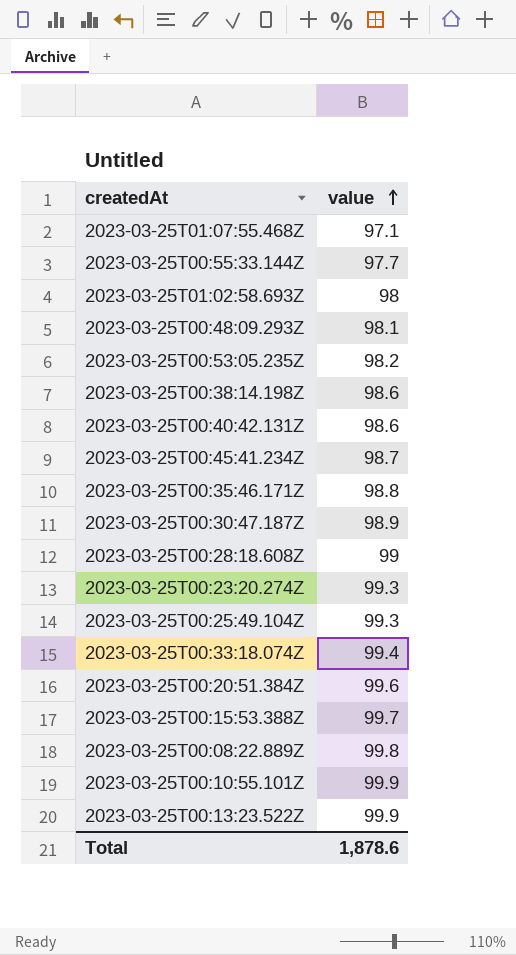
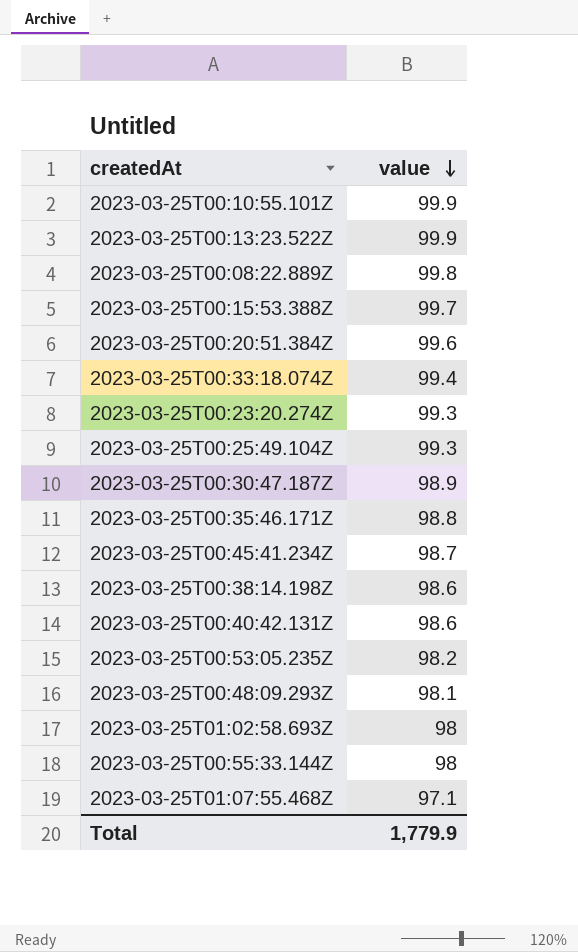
row order: value ascending -> value descending
row 2023-03-25T00:28:18.608Z: 99 -> none
2023-03-25T00:55:33.144Z | value: 97.7 -> 98
Total | value: 1,878.6 -> 1,779.9

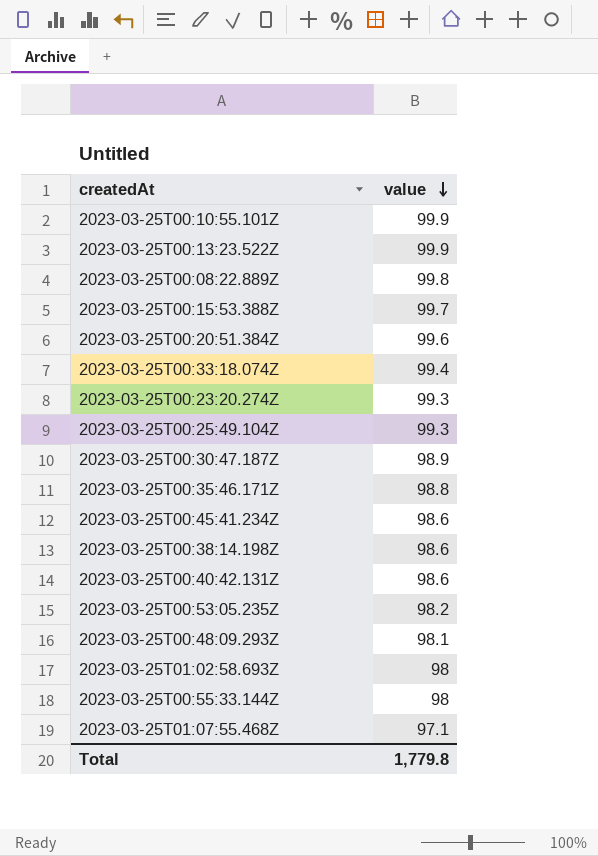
2023-03-25T00:45:41.234Z | value: 98.7 -> 98.6
Total | value: 1,779.9 -> 1,779.8

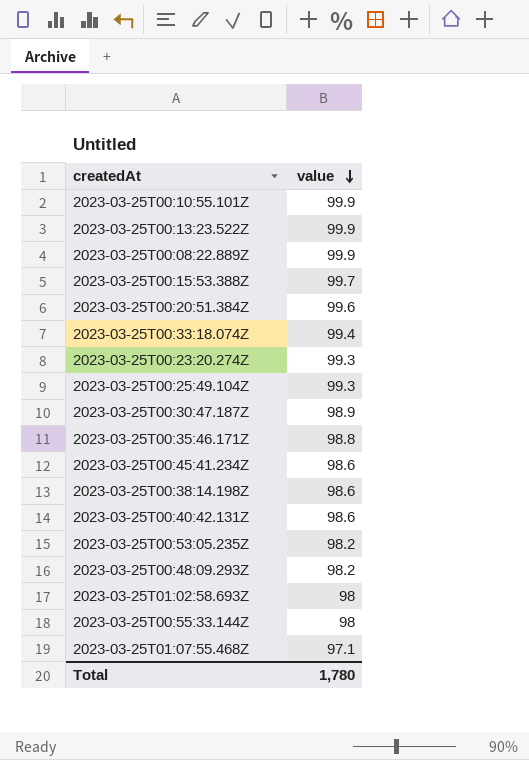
2023-03-25T00:08:22.889Z | value: 99.8 -> 99.9
2023-03-25T00:48:09.293Z | value: 98.1 -> 98.2
Total | value: 1,779.8 -> 1,780

